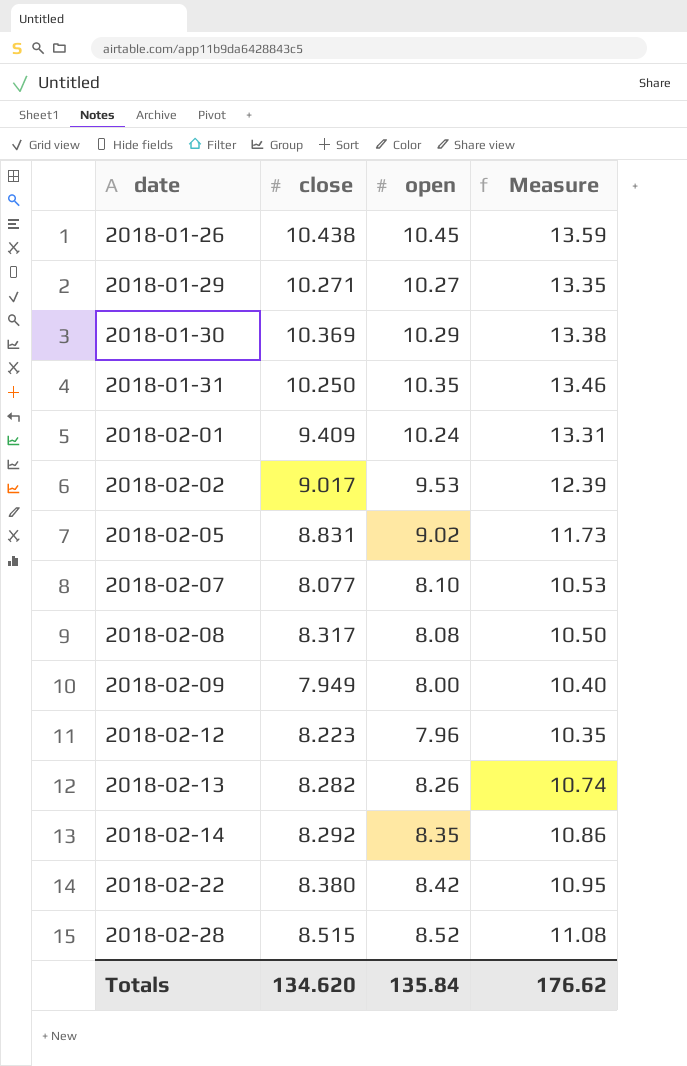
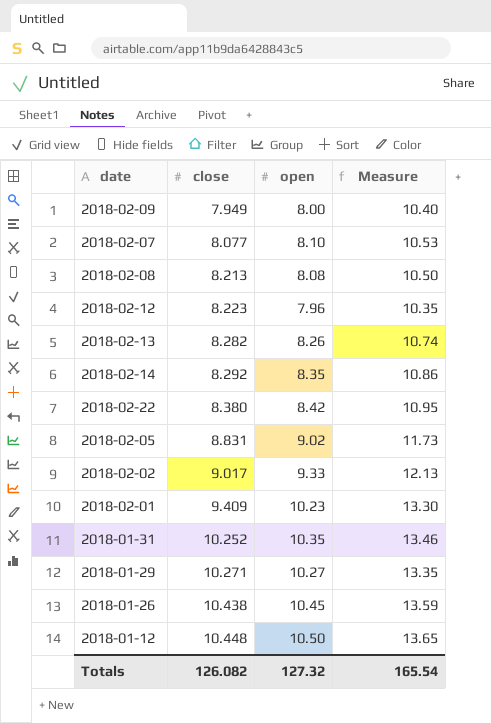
row order: date ascending -> close ascending
row 2018-01-30: 10.369 | 10.29 | 13.38 -> none
row 2018-02-28: 8.515 | 8.52 | 11.08 -> none
2018-02-08 | close: 8.317 -> 8.213
2018-02-02 | open: 9.53 -> 9.33
2018-02-02 | Measure: 12.39 -> 12.13
2018-02-01 | open: 10.24 -> 10.23
2018-02-01 | Measure: 13.31 -> 13.30
2018-01-31 | close: 10.250 -> 10.252
row 2018-01-12: none -> 10.448 | 10.50 | 13.65
Totals | close: 134.620 -> 126.082
Totals | open: 135.84 -> 127.32
Totals | Measure: 176.62 -> 165.54

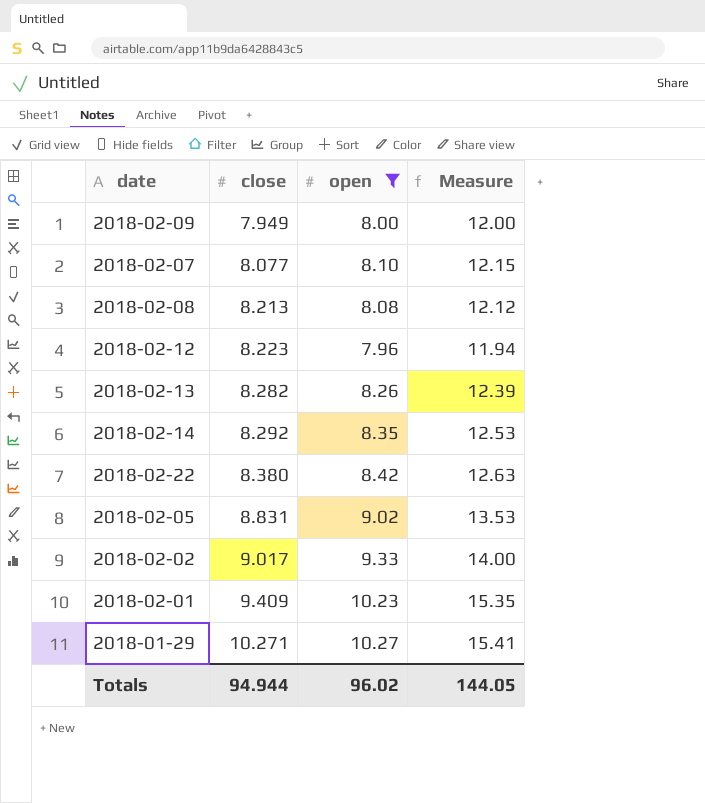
filter: none -> open <= 10.27
column Measure | formula: [open] * 1.3 -> [open] * 1.5
Totals | close: 126.082 -> 94.944
Totals | open: 127.32 -> 96.02
Totals | Measure: 165.54 -> 144.05

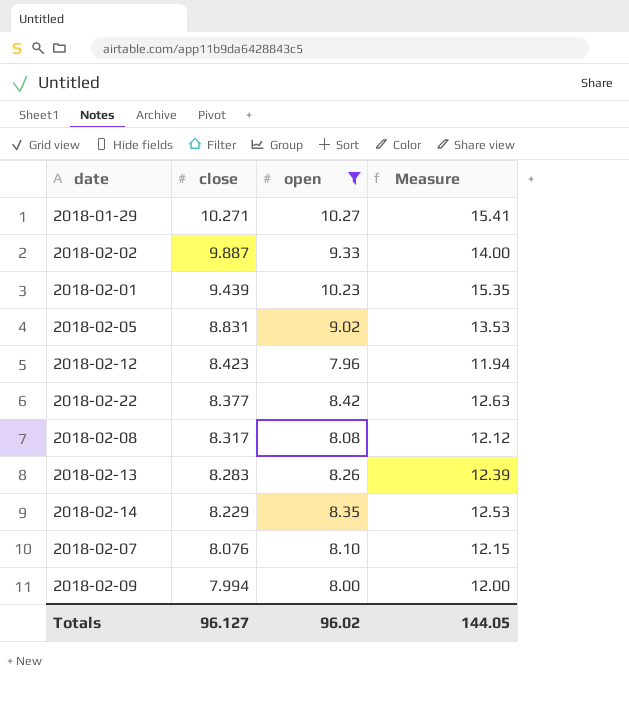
row order: close ascending -> close descending
2018-02-02 | close: 9.017 -> 9.887
2018-02-01 | close: 9.409 -> 9.439
2018-02-12 | close: 8.223 -> 8.423
2018-02-22 | close: 8.380 -> 8.377
2018-02-08 | close: 8.213 -> 8.317
2018-02-13 | close: 8.282 -> 8.283
2018-02-14 | close: 8.292 -> 8.229
2018-02-07 | close: 8.077 -> 8.076
2018-02-09 | close: 7.949 -> 7.994
Totals | close: 94.944 -> 96.127

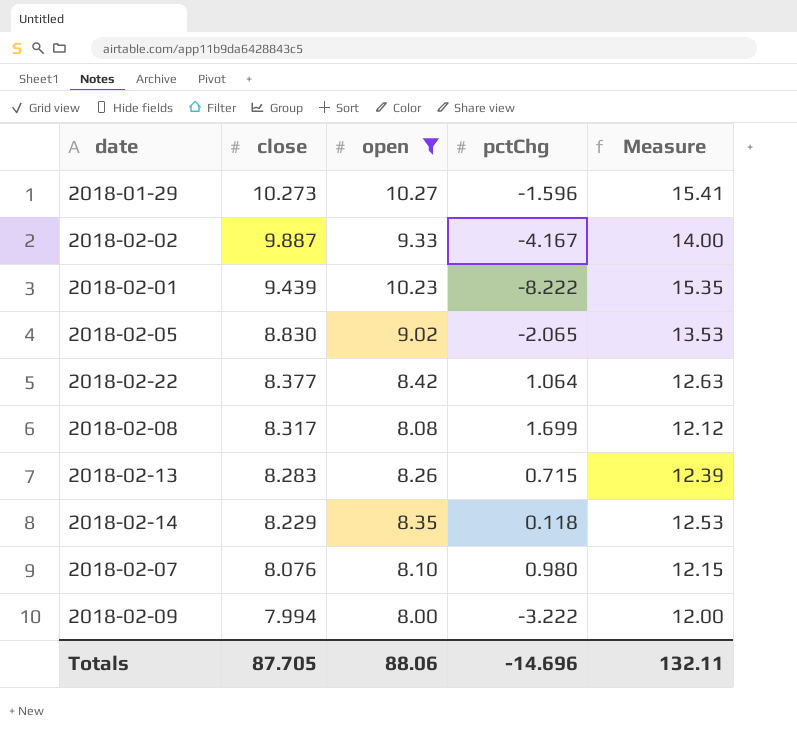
column pctChg | position: none -> 4
row 2018-02-12: 8.423 | 7.96 | 11.94 -> none
2018-01-29 | close: 10.271 -> 10.273
2018-02-05 | close: 8.831 -> 8.830
Totals | close: 96.127 -> 87.705
Totals | open: 96.02 -> 88.06
Totals | Measure: 144.05 -> 132.11

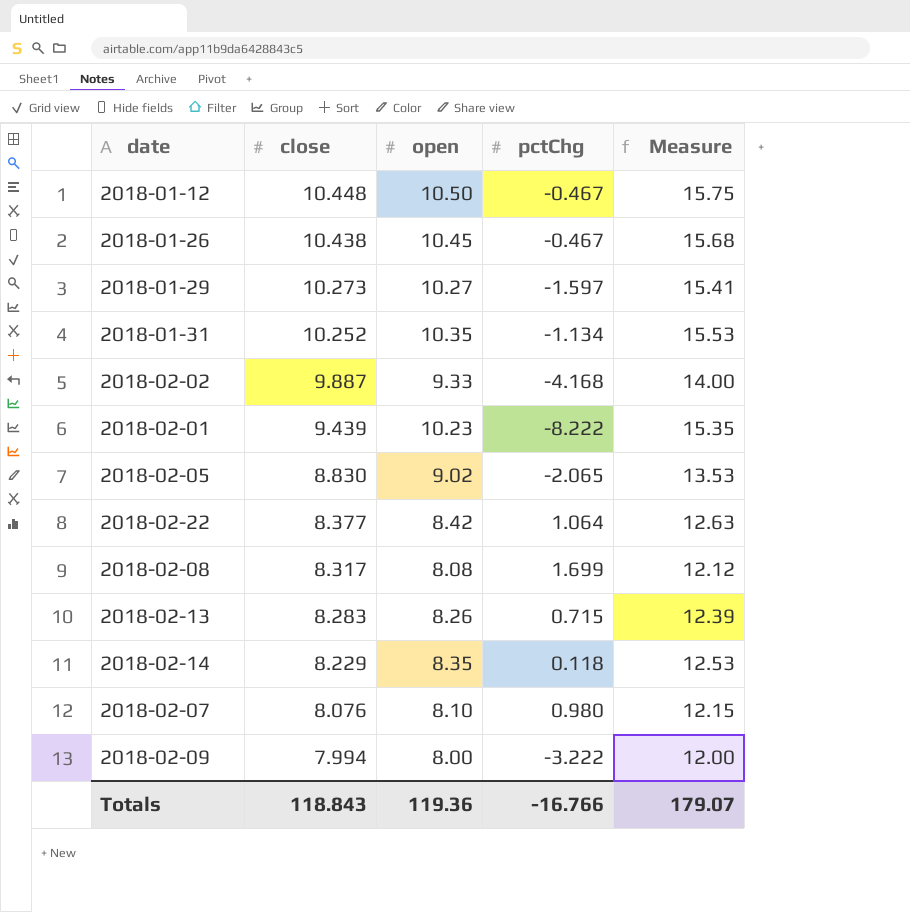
filter: open <= 10.27 -> none
2018-01-29 | pctChg: -1.596 -> -1.597
2018-02-02 | pctChg: -4.167 -> -4.168
Totals | close: 87.705 -> 118.843
Totals | open: 88.06 -> 119.36
Totals | pctChg: -14.696 -> -16.766
Totals | Measure: 132.11 -> 179.07

